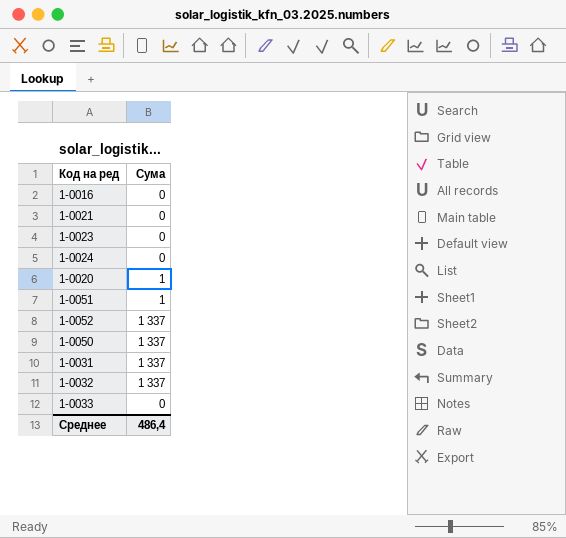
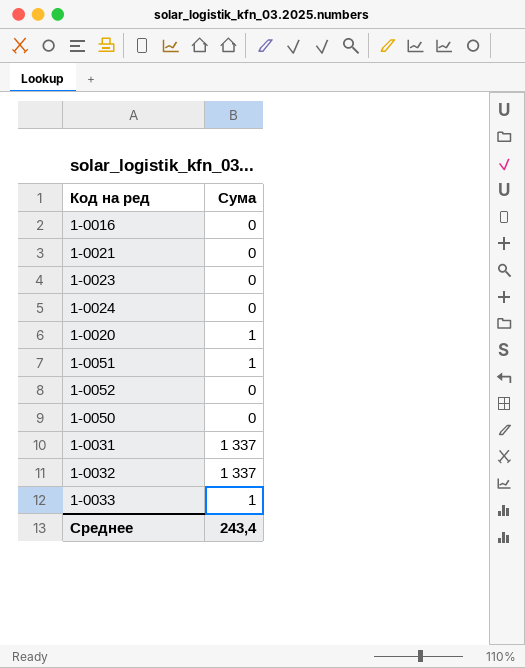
1-0052 | Сума: 1 337 -> 0
1-0050 | Сума: 1 337 -> 0
1-0033 | Сума: 0 -> 1
Среднее | Сума: 486,4 -> 243,4

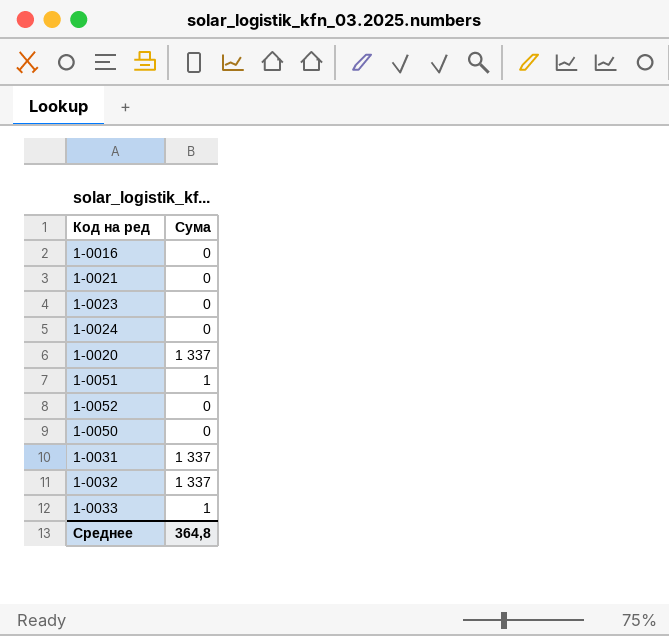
1-0020 | Сума: 1 -> 1 337
Среднее | Сума: 243,4 -> 364,8

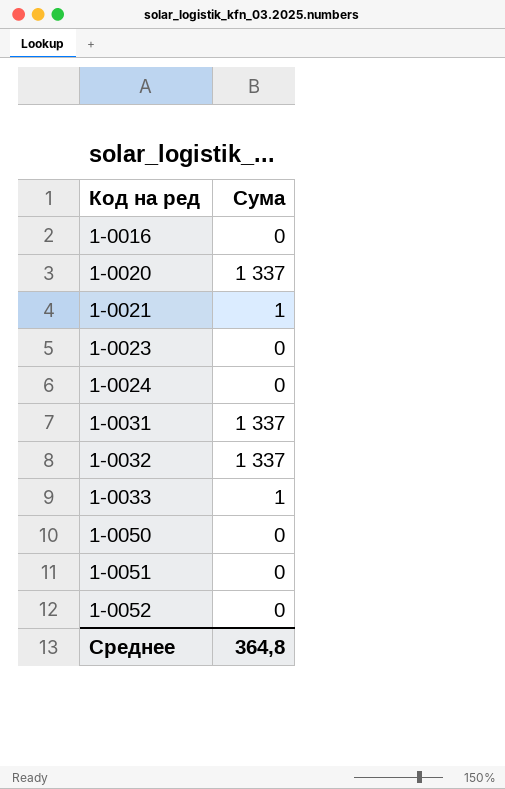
row order: none -> Код на ред ascending
1-0021 | Сума: 0 -> 1
1-0051 | Сума: 1 -> 0

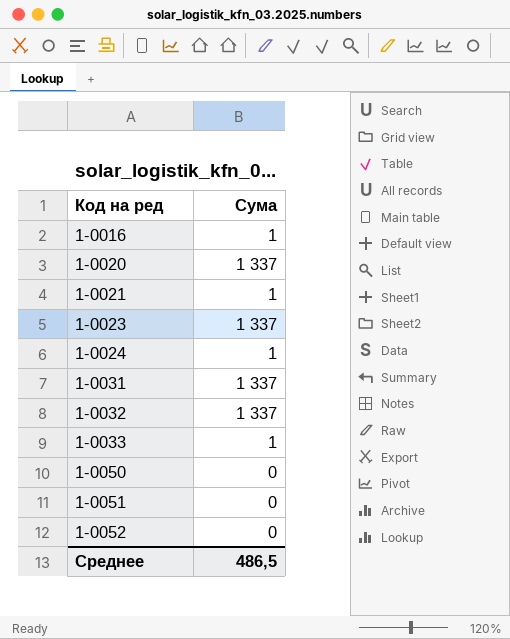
1-0016 | Сума: 0 -> 1
1-0023 | Сума: 0 -> 1 337
1-0024 | Сума: 0 -> 1
Среднее | Сума: 364,8 -> 486,5

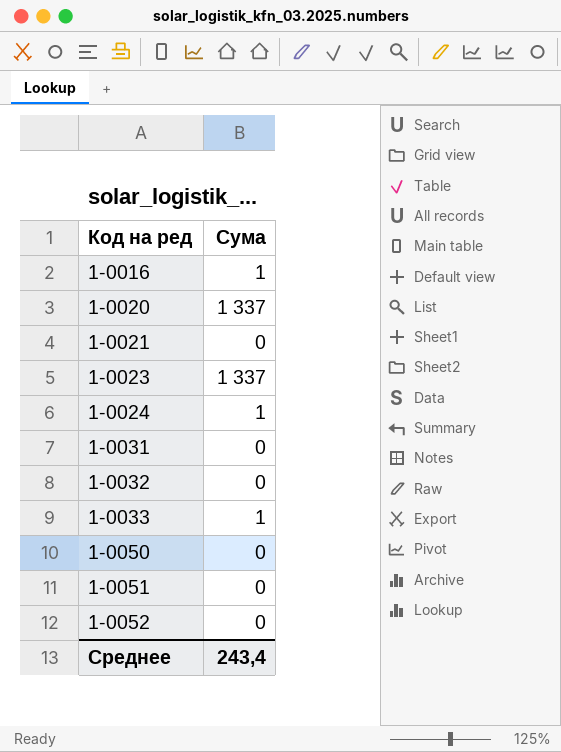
1-0021 | Сума: 1 -> 0
1-0031 | Сума: 1 337 -> 0
1-0032 | Сума: 1 337 -> 0
Среднее | Сума: 486,5 -> 243,4

